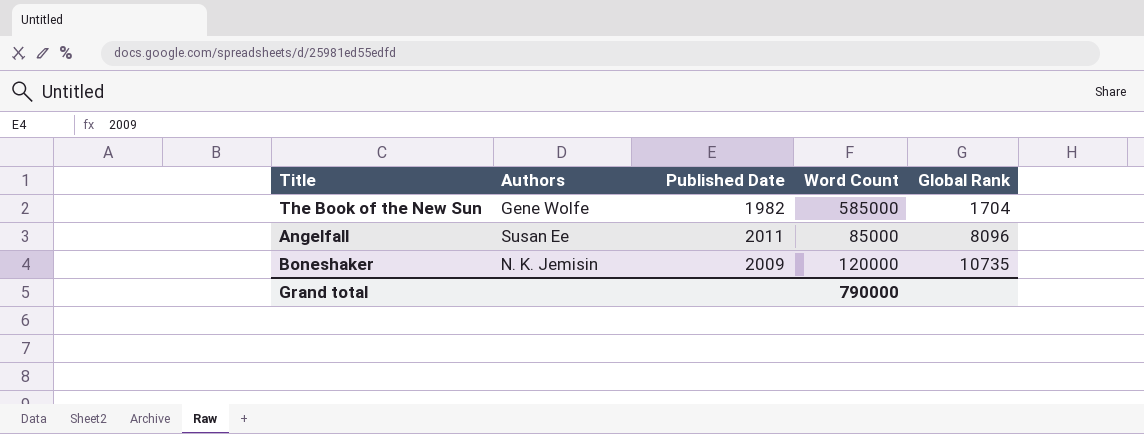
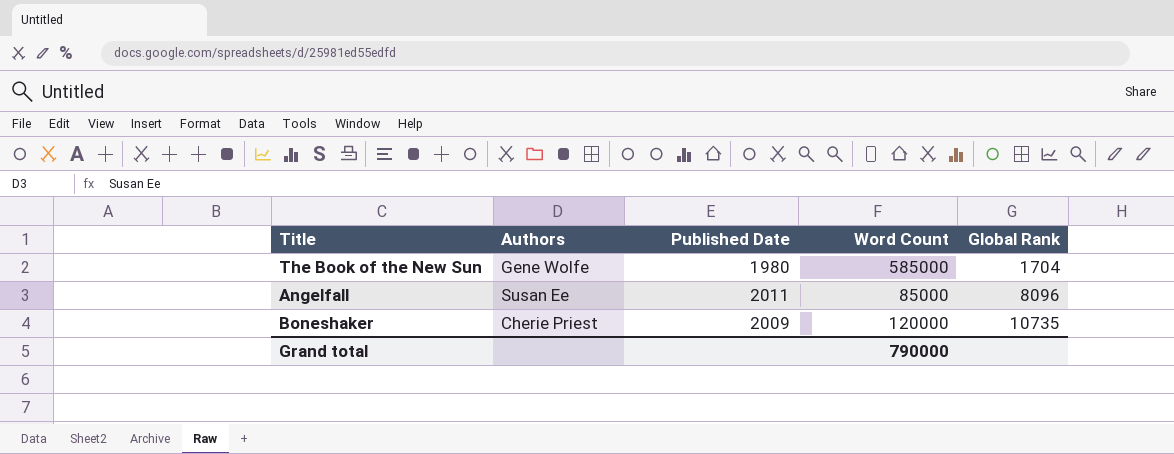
The Book of the New Sun | Published Date: 1982 -> 1980
Boneshaker | Authors: N. K. Jemisin -> Cherie Priest

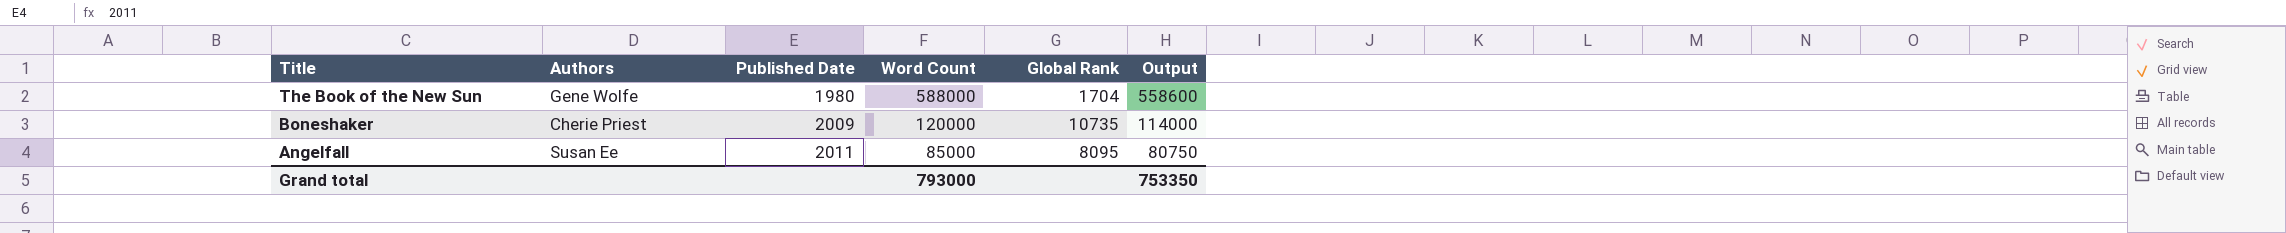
row order: Global Rank ascending -> Title descending
column Output | formula: none -> [Word Count] * 0.95
The Book of the New Sun | Word Count: 585000 -> 588000
Angelfall | Global Rank: 8096 -> 8095
Grand total | Word Count: 790000 -> 793000

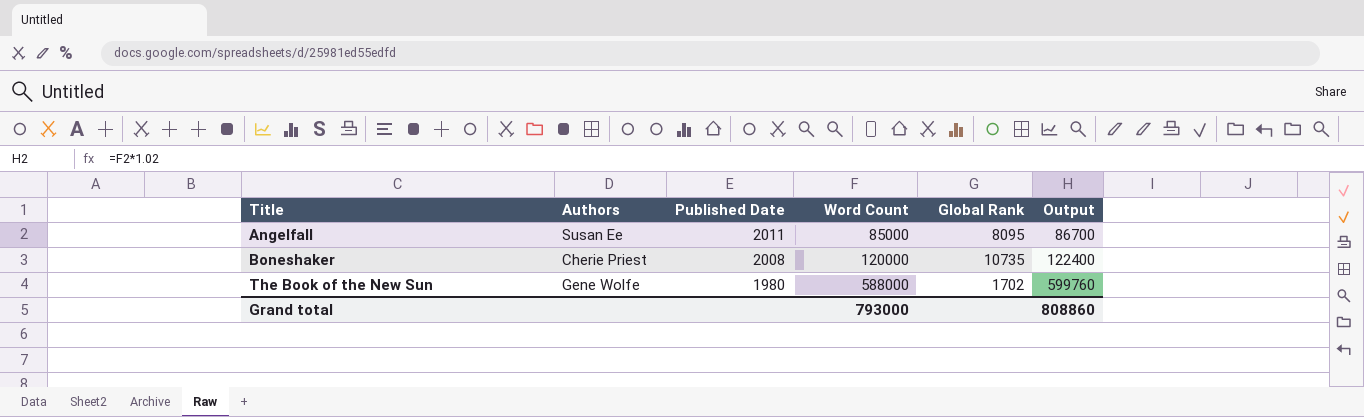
row order: Title descending -> Title ascending
column Output | formula: [Word Count] * 0.95 -> [Word Count] * 1.02
Boneshaker | Published Date: 2009 -> 2008
The Book of the New Sun | Global Rank: 1704 -> 1702
Grand total | Output: 753350 -> 808860

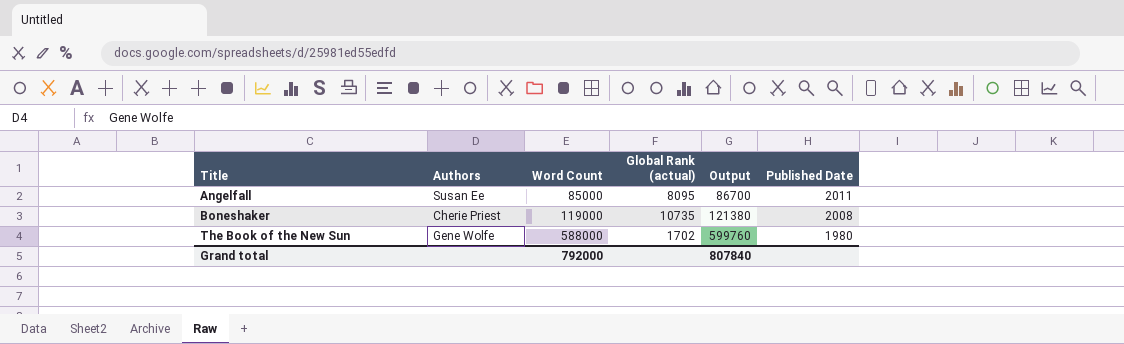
column name: Global Rank -> Global Rank (actual)
column Published Date | position: 3 -> 6
Boneshaker | Word Count: 120000 -> 119000
Boneshaker | Output: 122400 -> 121380
Grand total | Word Count: 793000 -> 792000
Grand total | Output: 808860 -> 807840

